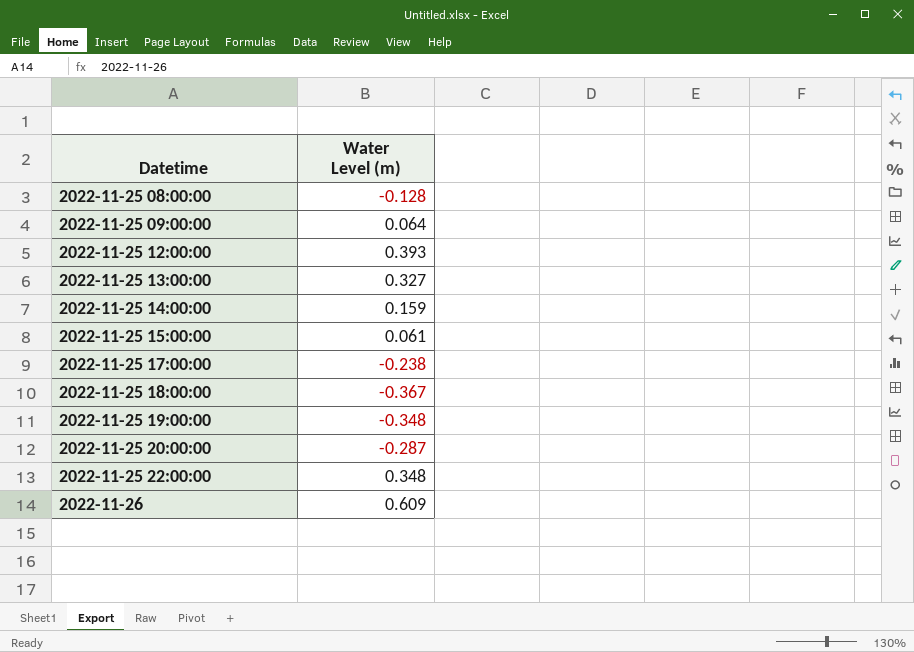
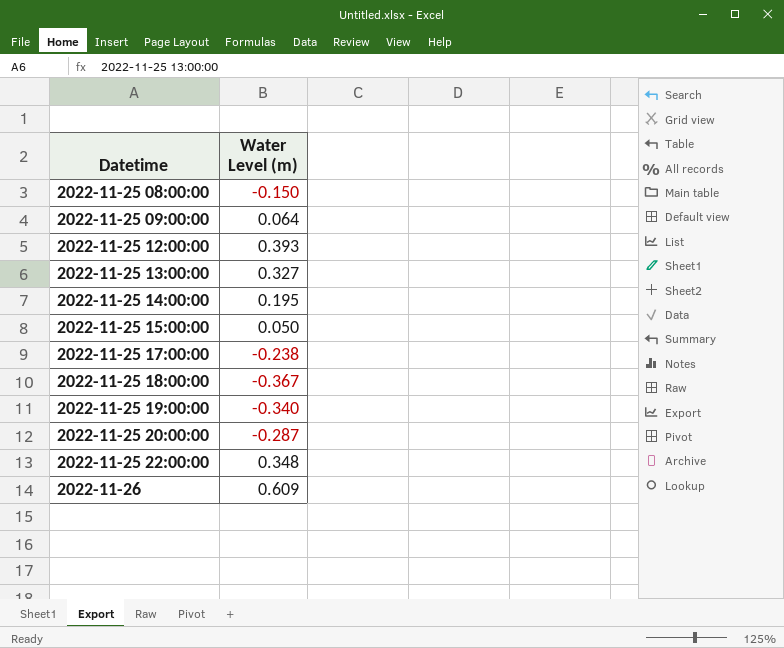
2022-11-25 08:00:00 | Water Level (m): -0.128 -> -0.150
2022-11-25 14:00:00 | Water Level (m): 0.159 -> 0.195
2022-11-25 15:00:00 | Water Level (m): 0.061 -> 0.050
2022-11-25 19:00:00 | Water Level (m): -0.348 -> -0.340

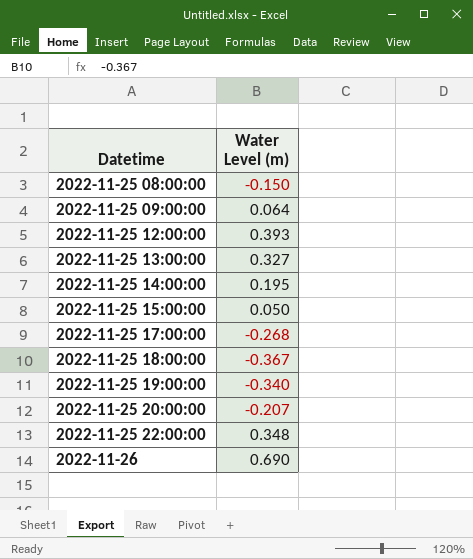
2022-11-25 17:00:00 | Water Level (m): -0.238 -> -0.268
2022-11-25 20:00:00 | Water Level (m): -0.287 -> -0.207
2022-11-26 | Water Level (m): 0.609 -> 0.690

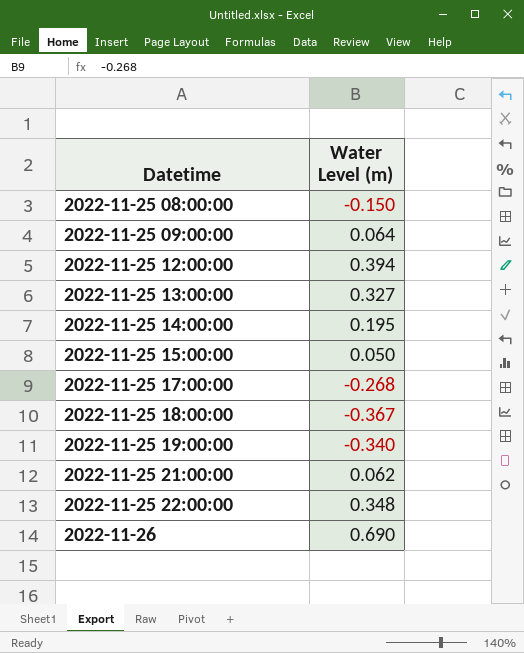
row 2022-11-25 20:00:00: -0.207 -> none
2022-11-25 12:00:00 | Water Level (m): 0.393 -> 0.394
row 2022-11-25 21:00:00: none -> 0.062

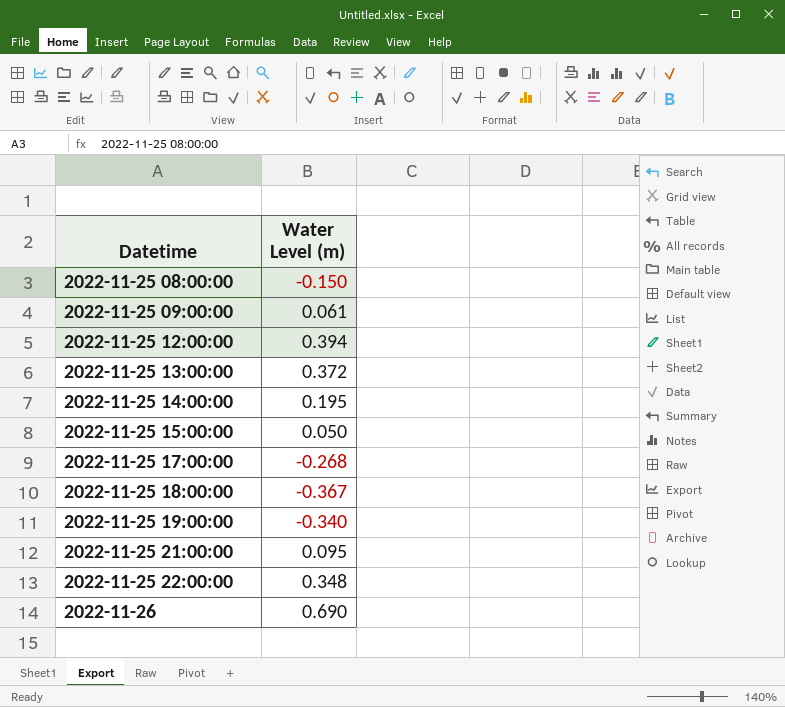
2022-11-25 09:00:00 | Water Level (m): 0.064 -> 0.061
2022-11-25 13:00:00 | Water Level (m): 0.327 -> 0.372
2022-11-25 21:00:00 | Water Level (m): 0.062 -> 0.095

